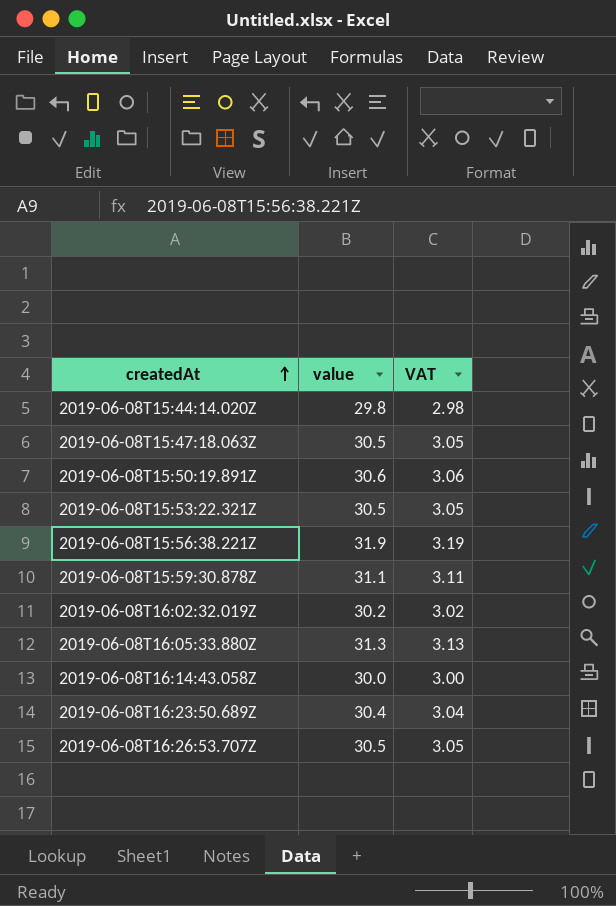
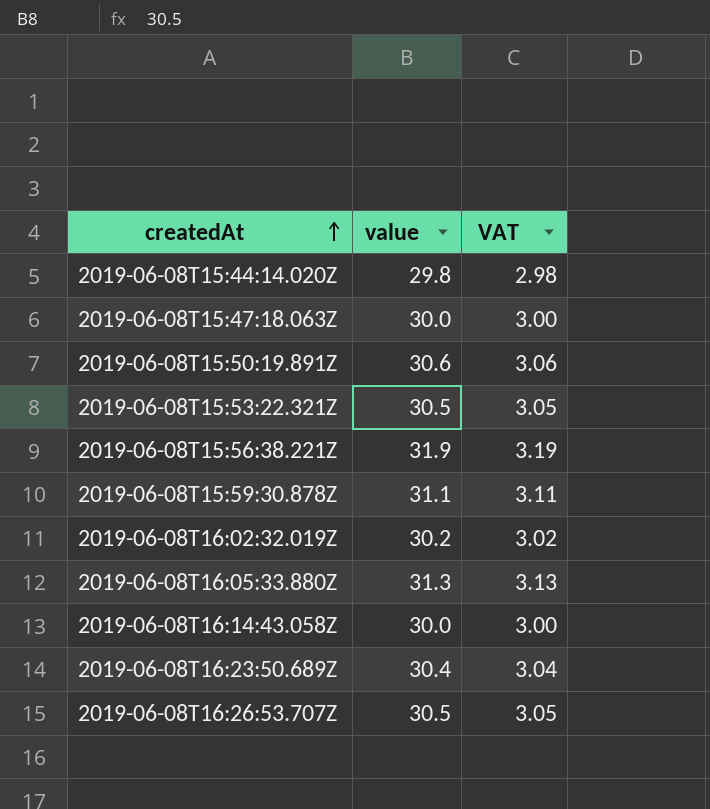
2019-06-08T15:47:18.063Z | value: 30.5 -> 30.0
2019-06-08T15:47:18.063Z | VAT: 3.05 -> 3.00

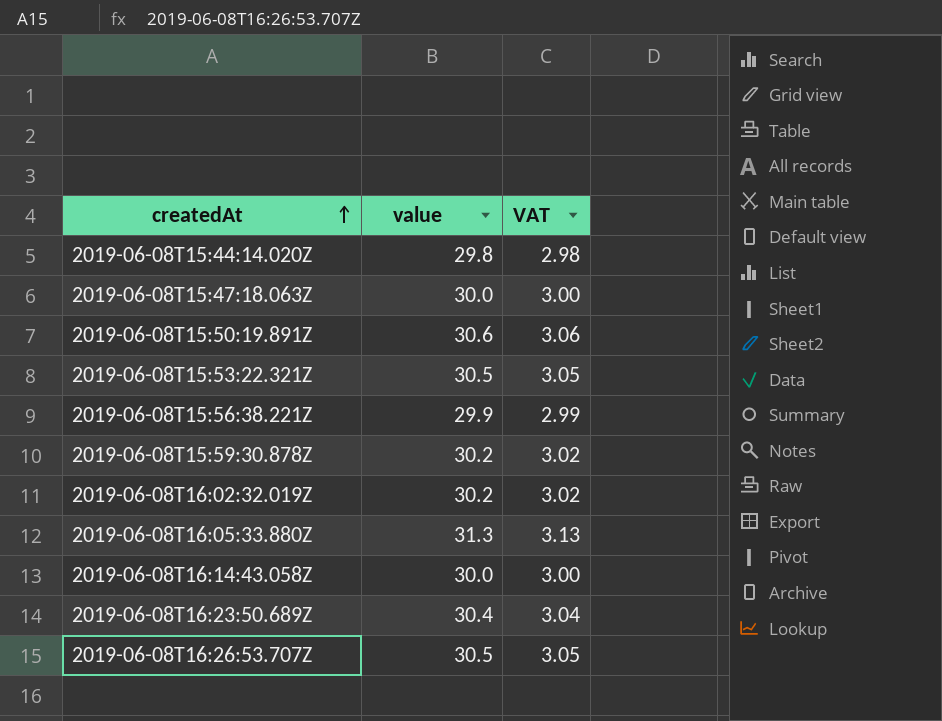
2019-06-08T15:56:38.221Z | value: 31.9 -> 29.9
2019-06-08T15:56:38.221Z | VAT: 3.19 -> 2.99
2019-06-08T15:59:30.878Z | value: 31.1 -> 30.2
2019-06-08T15:59:30.878Z | VAT: 3.11 -> 3.02

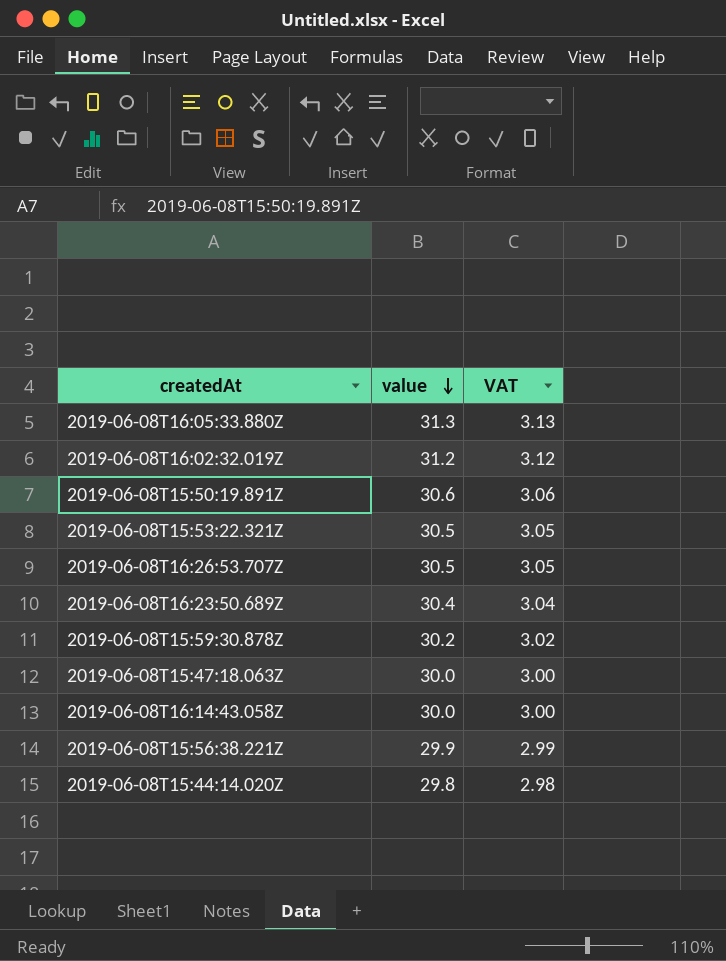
row order: createdAt ascending -> value descending
2019-06-08T16:02:32.019Z | value: 30.2 -> 31.2
2019-06-08T16:02:32.019Z | VAT: 3.02 -> 3.12

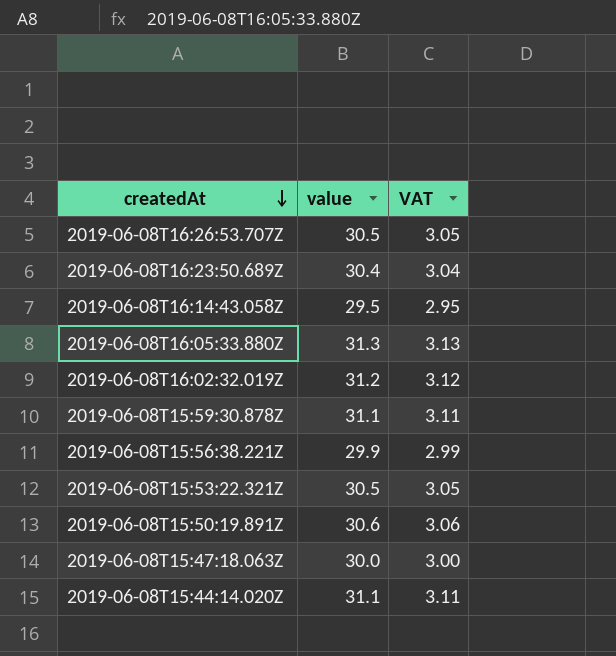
row order: value descending -> createdAt descending
2019-06-08T16:14:43.058Z | value: 30.0 -> 29.5
2019-06-08T16:14:43.058Z | VAT: 3.00 -> 2.95
2019-06-08T15:59:30.878Z | value: 30.2 -> 31.1
2019-06-08T15:59:30.878Z | VAT: 3.02 -> 3.11
2019-06-08T15:44:14.020Z | value: 29.8 -> 31.1
2019-06-08T15:44:14.020Z | VAT: 2.98 -> 3.11

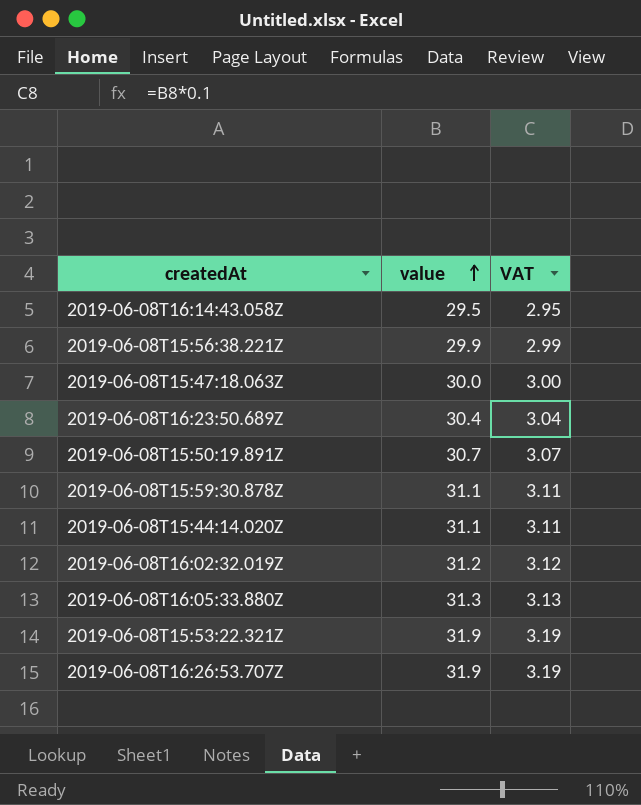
row order: createdAt descending -> value ascending
2019-06-08T15:50:19.891Z | value: 30.6 -> 30.7
2019-06-08T15:50:19.891Z | VAT: 3.06 -> 3.07
2019-06-08T15:53:22.321Z | value: 30.5 -> 31.9
2019-06-08T15:53:22.321Z | VAT: 3.05 -> 3.19
2019-06-08T16:26:53.707Z | value: 30.5 -> 31.9
2019-06-08T16:26:53.707Z | VAT: 3.05 -> 3.19

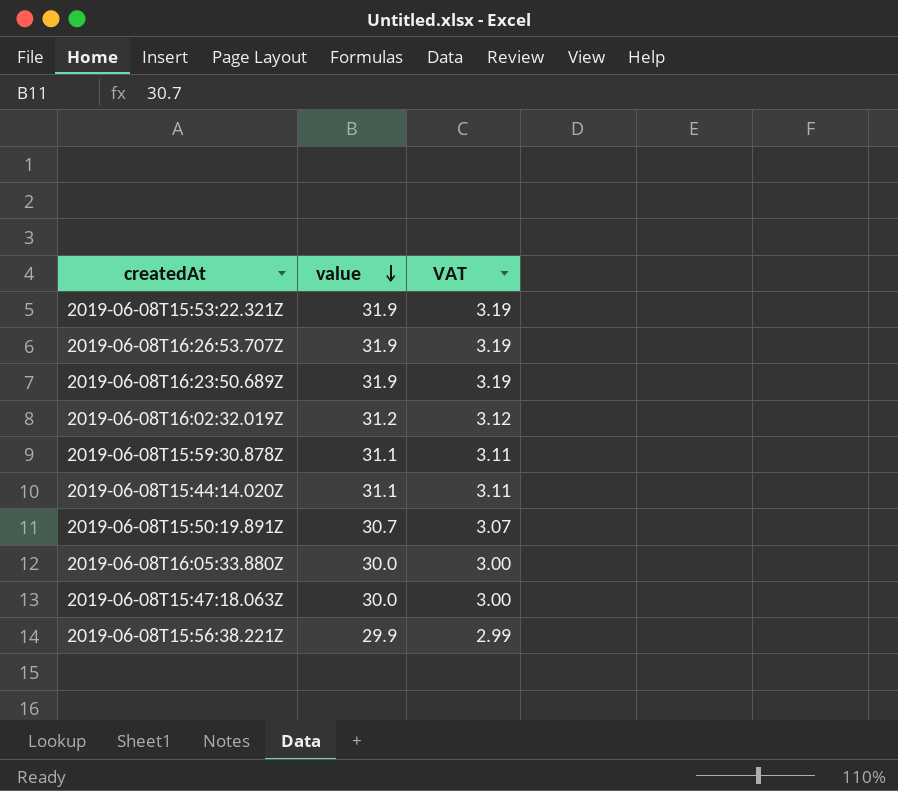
row order: value ascending -> value descending
row 2019-06-08T16:14:43.058Z: 29.5 | 2.95 -> none
2019-06-08T16:23:50.689Z | value: 30.4 -> 31.9
2019-06-08T16:23:50.689Z | VAT: 3.04 -> 3.19
2019-06-08T16:05:33.880Z | value: 31.3 -> 30.0
2019-06-08T16:05:33.880Z | VAT: 3.13 -> 3.00

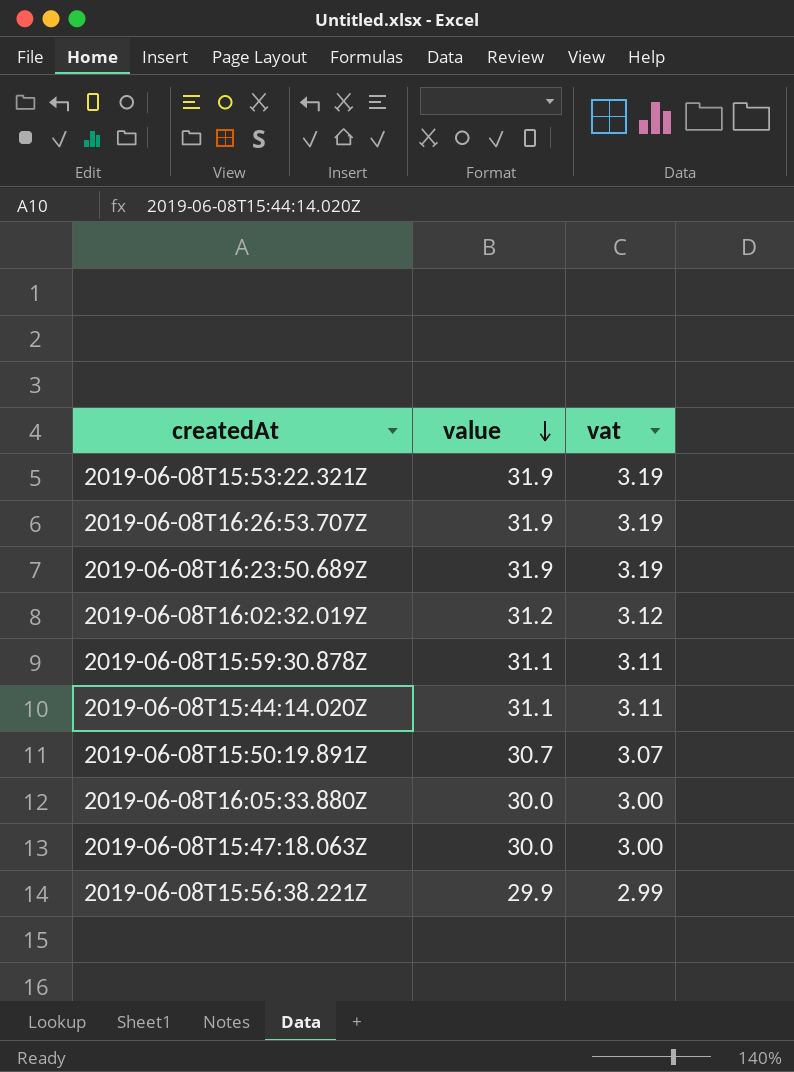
column name: VAT -> vat

